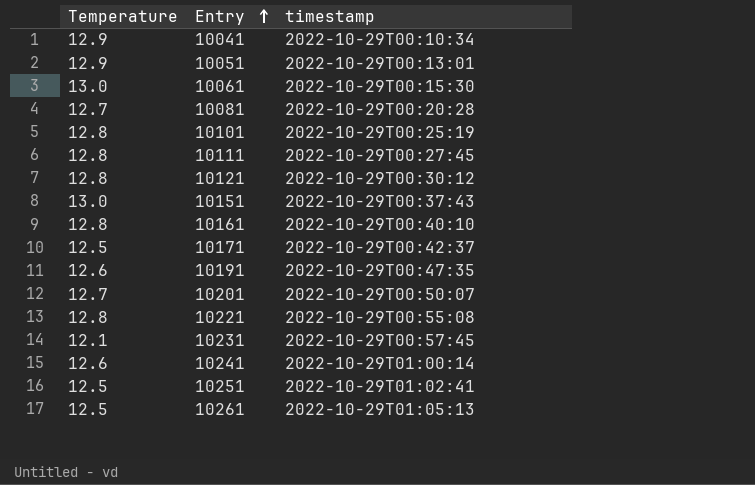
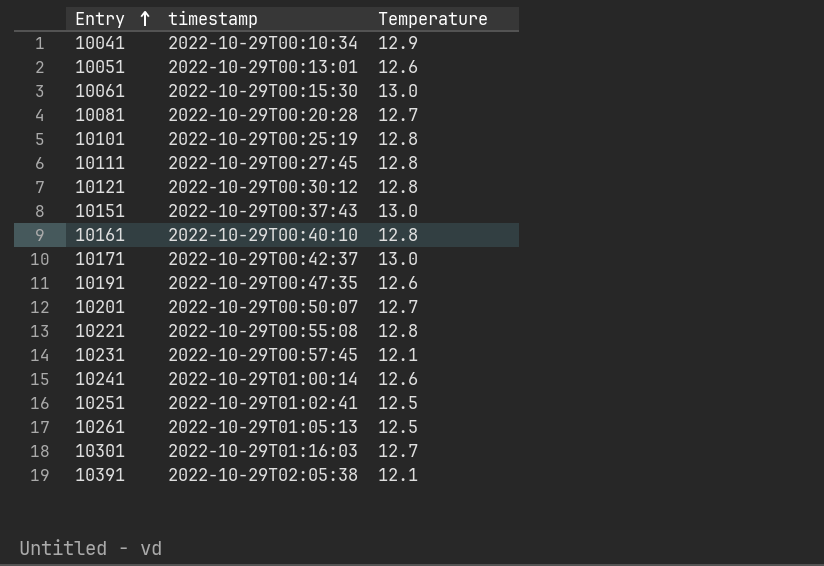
column Temperature | position: 1 -> 3
10051 | Temperature: 12.9 -> 12.6
10171 | Temperature: 12.5 -> 13.0
row 10301: none -> 2022-10-29T01:16:03 | 12.7
row 10391: none -> 2022-10-29T02:05:38 | 12.1

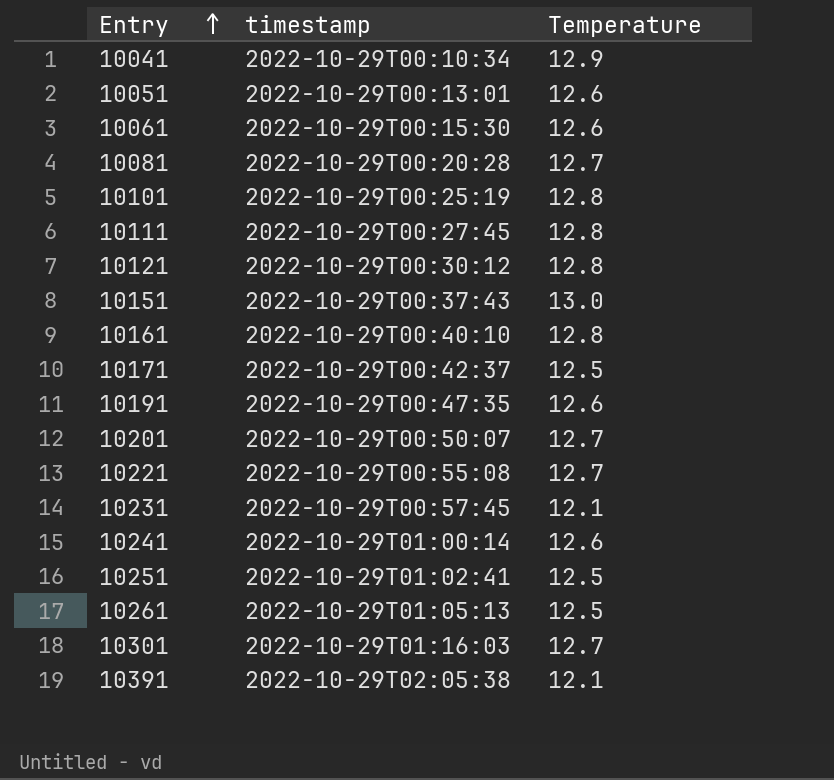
10061 | Temperature: 13.0 -> 12.6
10171 | Temperature: 13.0 -> 12.5
10221 | Temperature: 12.8 -> 12.7

